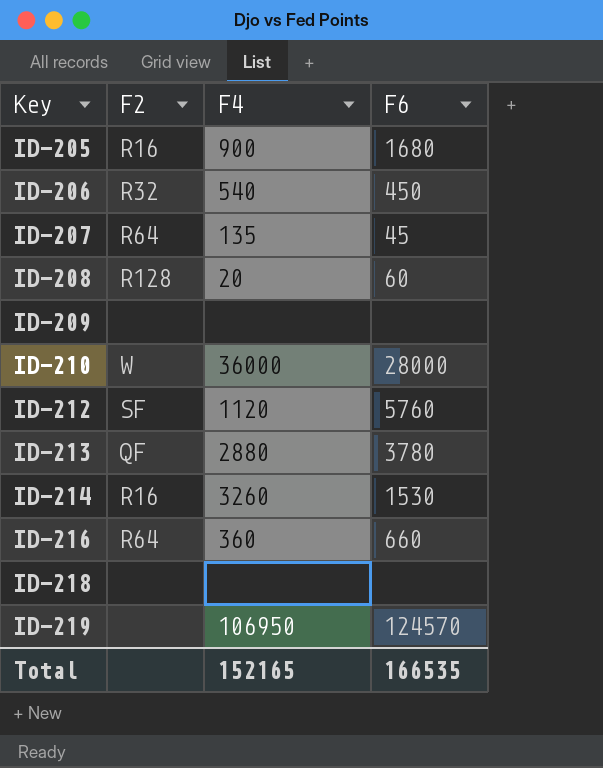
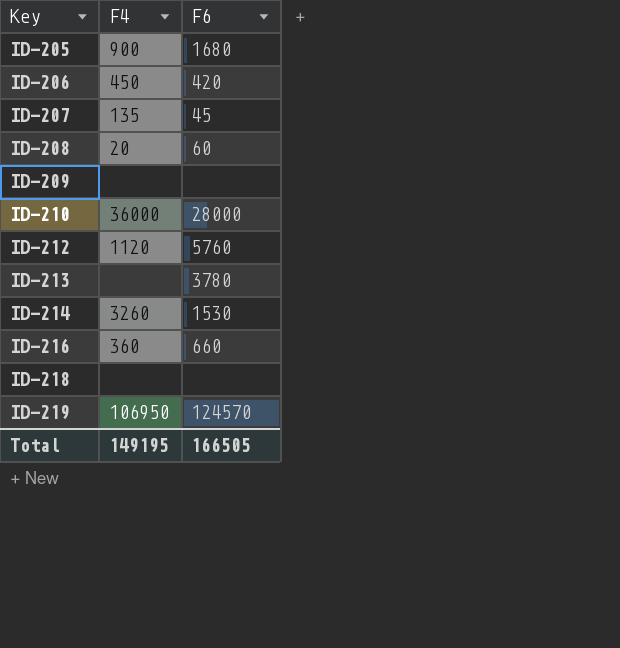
column F2 | position: 2 -> none
ID-206 | F4: 540 -> 450
ID-206 | F6: 450 -> 420
ID-213 | F4: 2880 -> none
Total | F4: 152165 -> 149195
Total | F6: 166535 -> 166505

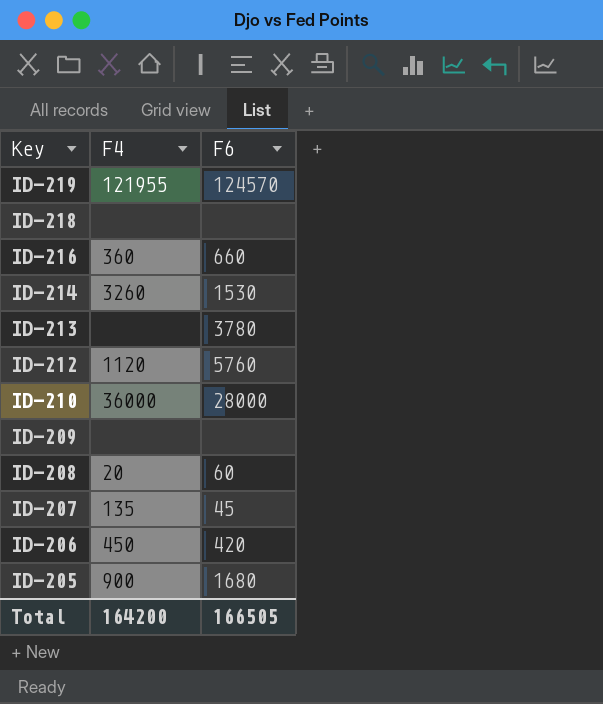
row order: Key ascending -> Key descending
ID-219 | F4: 106950 -> 121955
Total | F4: 149195 -> 164200

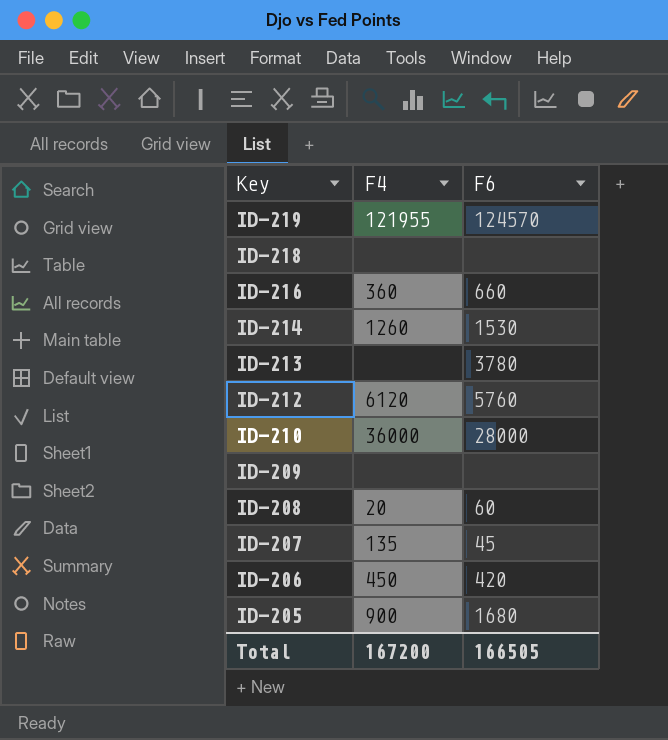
ID-214 | F4: 3260 -> 1260
ID-212 | F4: 1120 -> 6120
Total | F4: 164200 -> 167200

